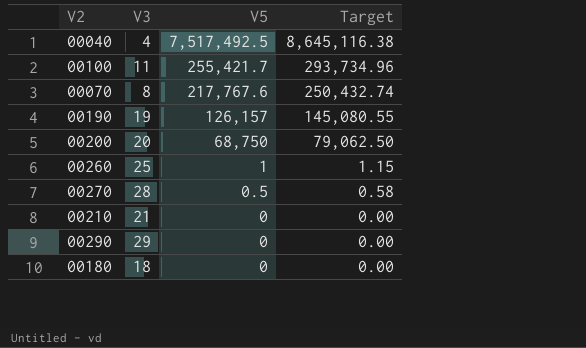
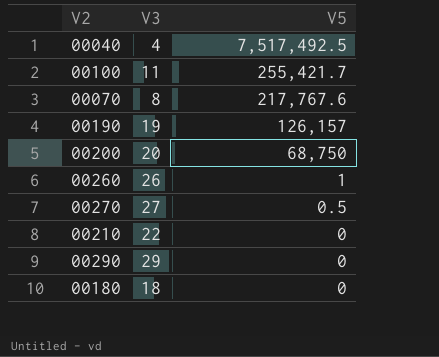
column Target | formula: [V5] * 1.15 -> none
00260 | V3: 25 -> 26
00270 | V3: 28 -> 27
00210 | V3: 21 -> 22

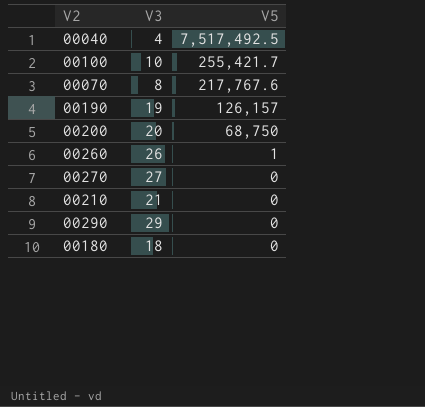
00100 | V3: 11 -> 10
00270 | V5: 0.5 -> 0
00210 | V3: 22 -> 21

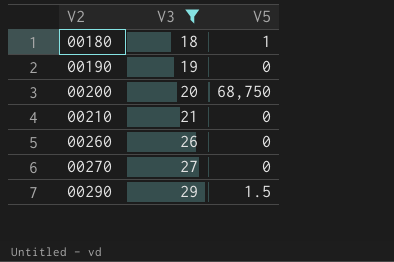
filter: none -> V3 >= 18
row order: V5 descending -> V2 ascending
00180 | V5: 0 -> 1
00190 | V5: 126,157 -> 0
00260 | V5: 1 -> 0
00290 | V5: 0 -> 1.5

